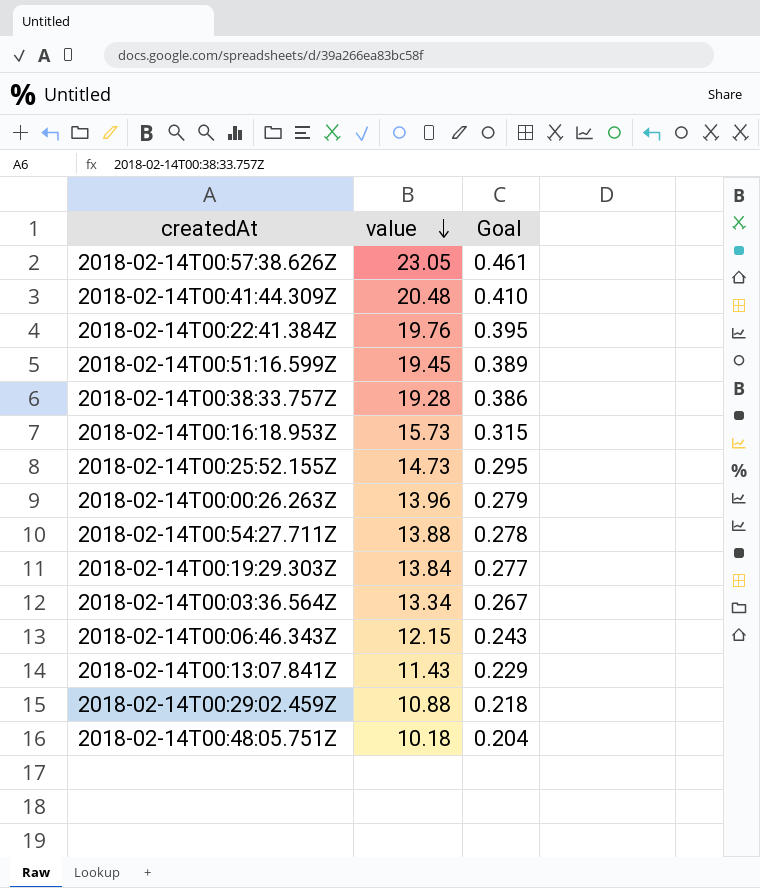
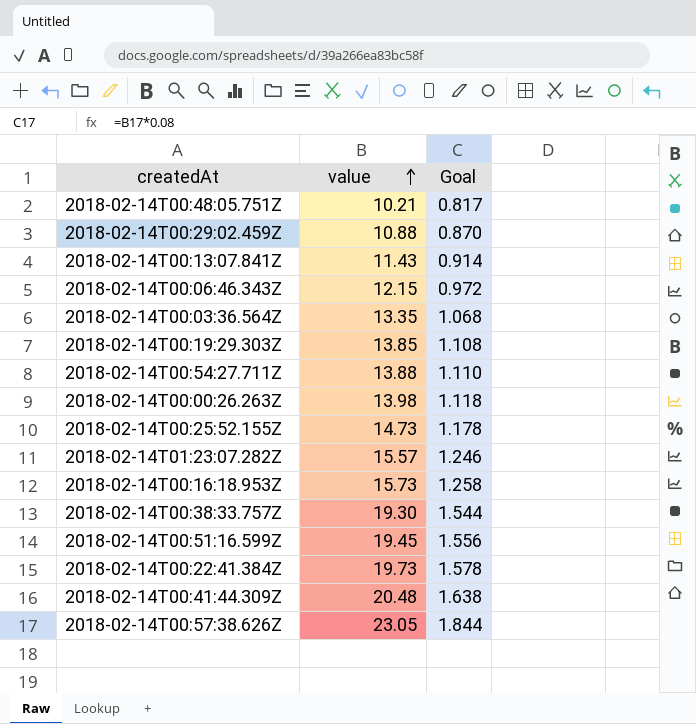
row order: value descending -> value ascending
column Goal | formula: [value] * 0.02 -> [value] * 0.08
2018-02-14T00:48:05.751Z | value: 10.18 -> 10.21
2018-02-14T00:03:36.564Z | value: 13.34 -> 13.35
2018-02-14T00:19:29.303Z | value: 13.84 -> 13.85
2018-02-14T00:00:26.263Z | value: 13.96 -> 13.98
row 2018-02-14T01:23:07.282Z: none -> 15.57 | 1.246
2018-02-14T00:38:33.757Z | value: 19.28 -> 19.30
2018-02-14T00:22:41.384Z | value: 19.76 -> 19.73

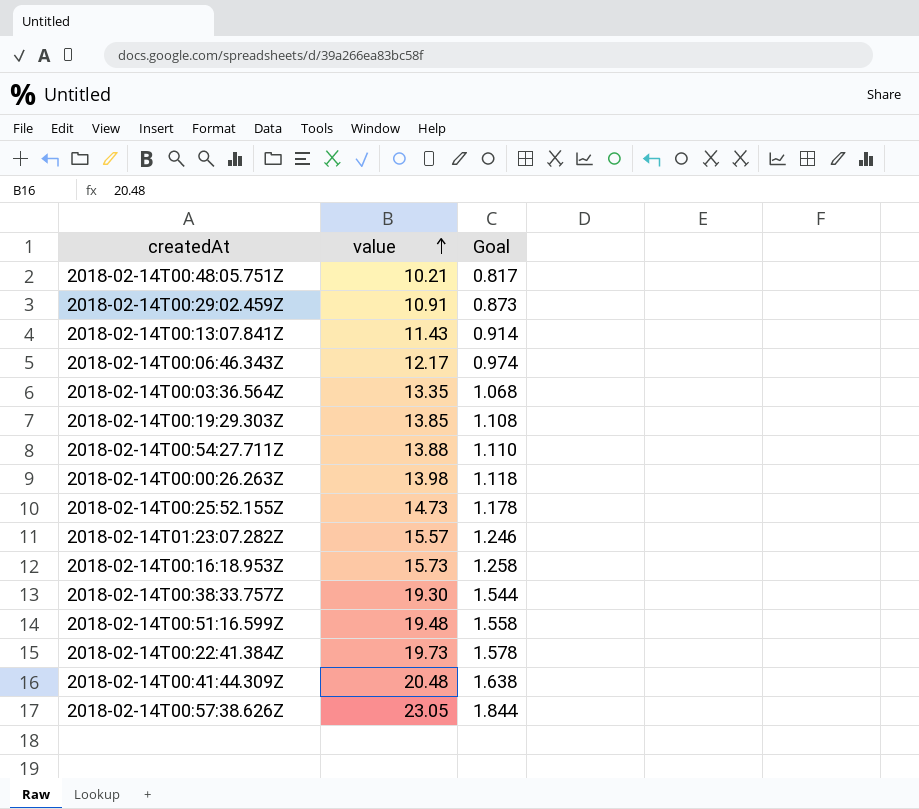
2018-02-14T00:29:02.459Z | value: 10.88 -> 10.91
2018-02-14T00:29:02.459Z | Goal: 0.870 -> 0.873
2018-02-14T00:06:46.343Z | value: 12.15 -> 12.17
2018-02-14T00:06:46.343Z | Goal: 0.972 -> 0.974
2018-02-14T00:51:16.599Z | value: 19.45 -> 19.48
2018-02-14T00:51:16.599Z | Goal: 1.556 -> 1.558

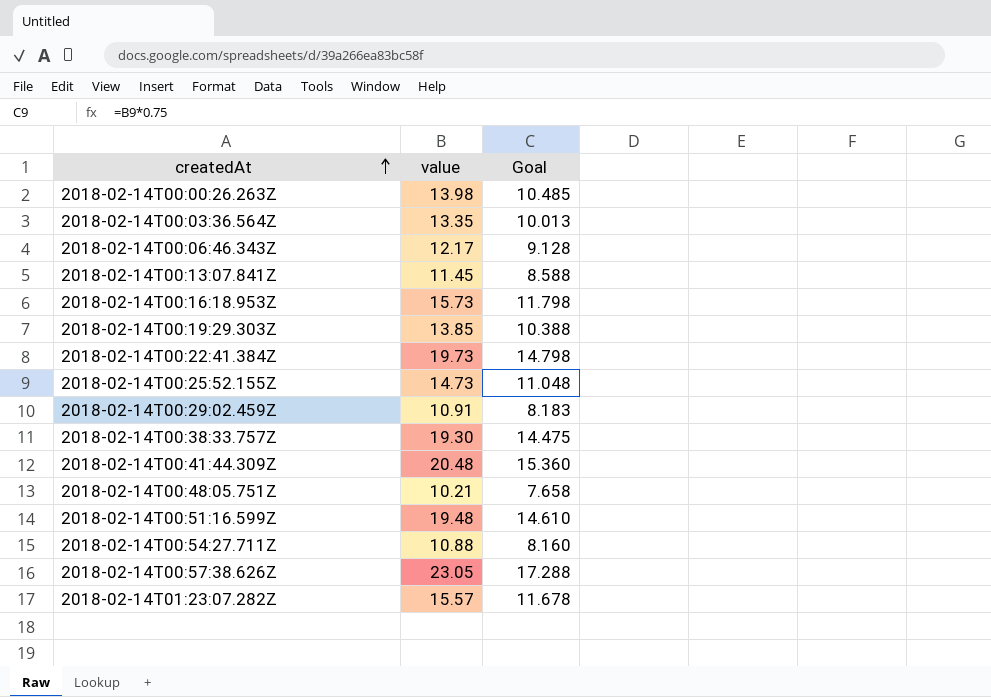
row order: value ascending -> createdAt ascending
column Goal | formula: [value] * 0.08 -> [value] * 0.75
2018-02-14T00:13:07.841Z | value: 11.43 -> 11.45
2018-02-14T00:54:27.711Z | value: 13.88 -> 10.88

